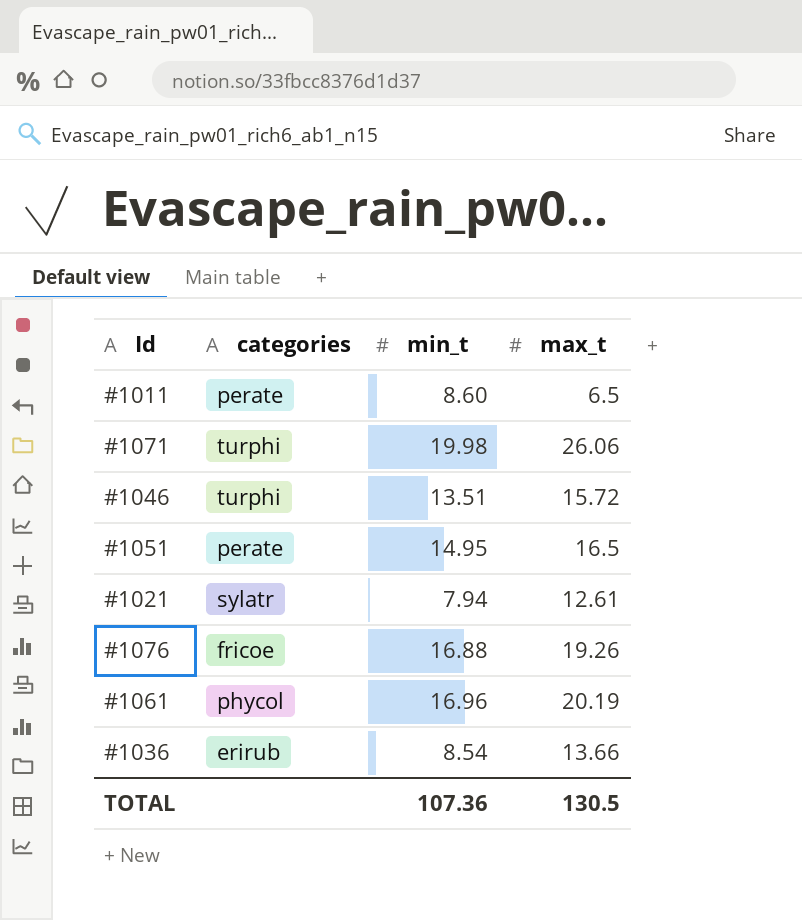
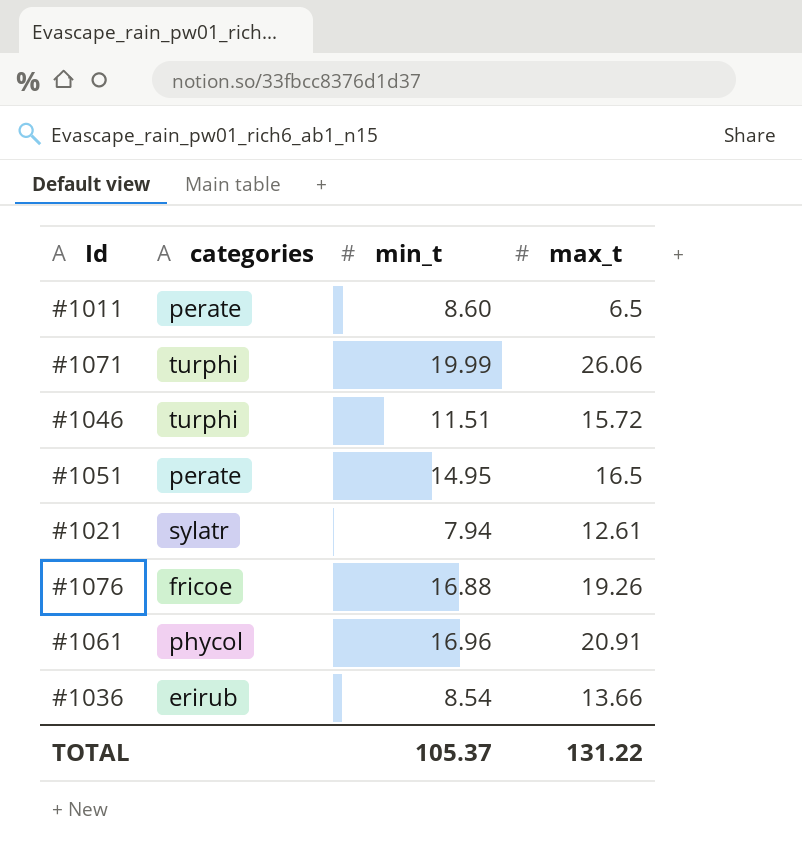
#1071 | min_t: 19.98 -> 19.99
#1046 | min_t: 13.51 -> 11.51
#1061 | max_t: 20.19 -> 20.91
TOTAL | min_t: 107.36 -> 105.37
TOTAL | max_t: 130.5 -> 131.22

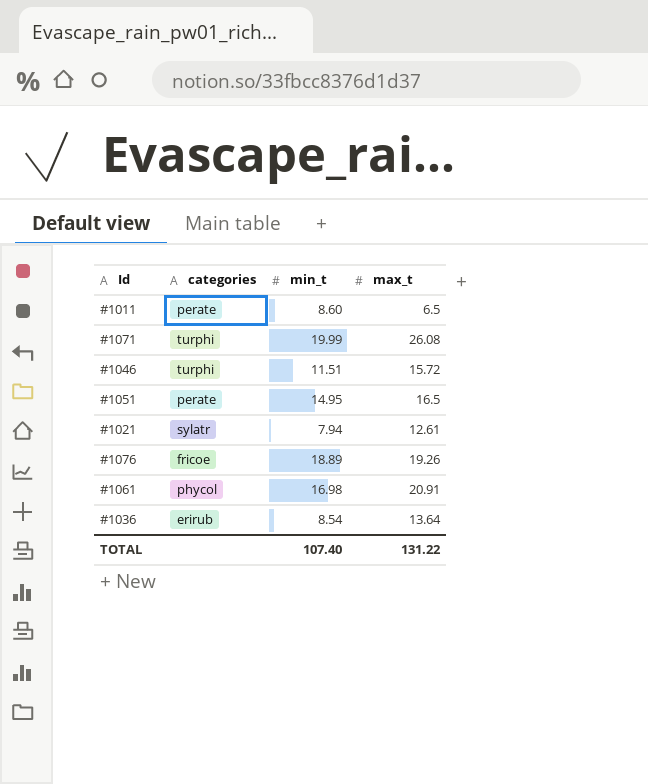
#1071 | max_t: 26.06 -> 26.08
#1076 | min_t: 16.88 -> 18.89
#1061 | min_t: 16.96 -> 16.98
#1036 | max_t: 13.66 -> 13.64
TOTAL | min_t: 105.37 -> 107.40

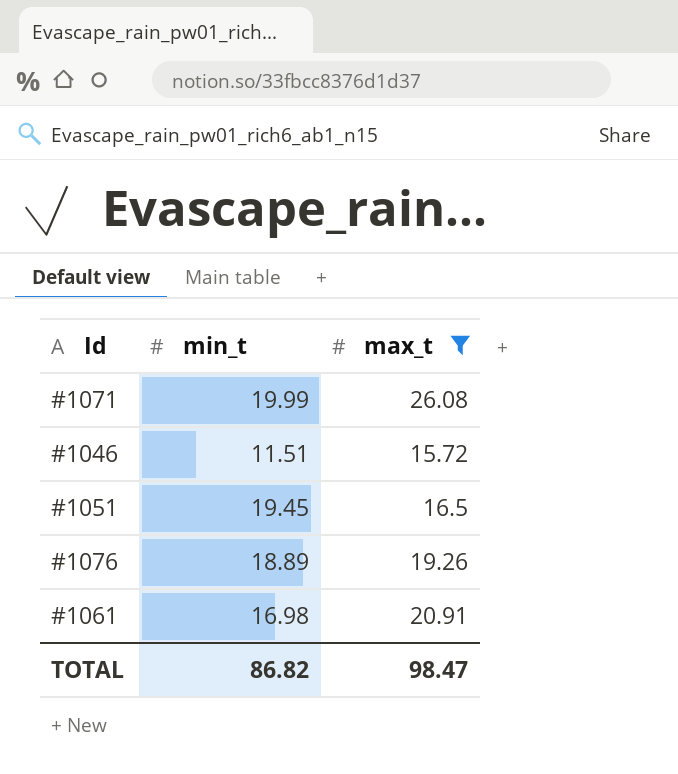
filter: none -> max_t >= 15.72
column categories | position: 2 -> none
#1051 | min_t: 14.95 -> 19.45
TOTAL | min_t: 107.40 -> 86.82
TOTAL | max_t: 131.22 -> 98.47

